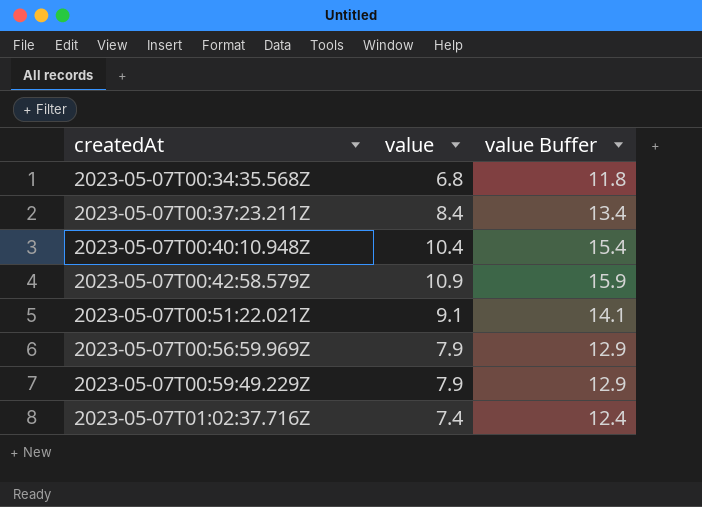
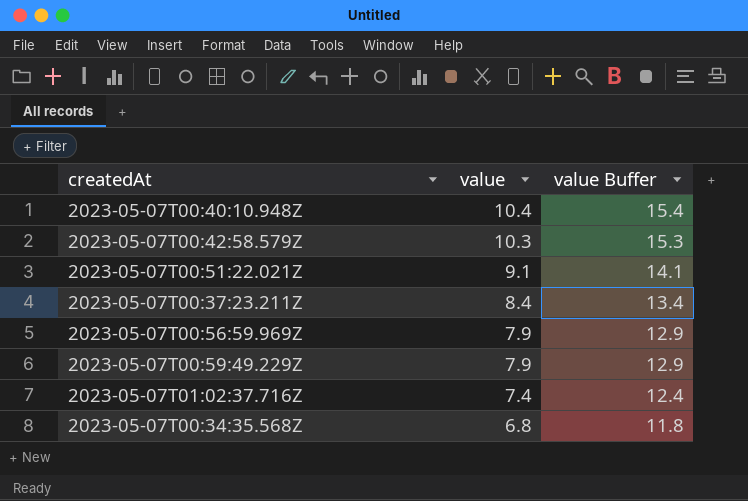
row order: createdAt ascending -> value descending
2023-05-07T00:42:58.579Z | value: 10.9 -> 10.3
2023-05-07T00:42:58.579Z | value Buffer: 15.9 -> 15.3

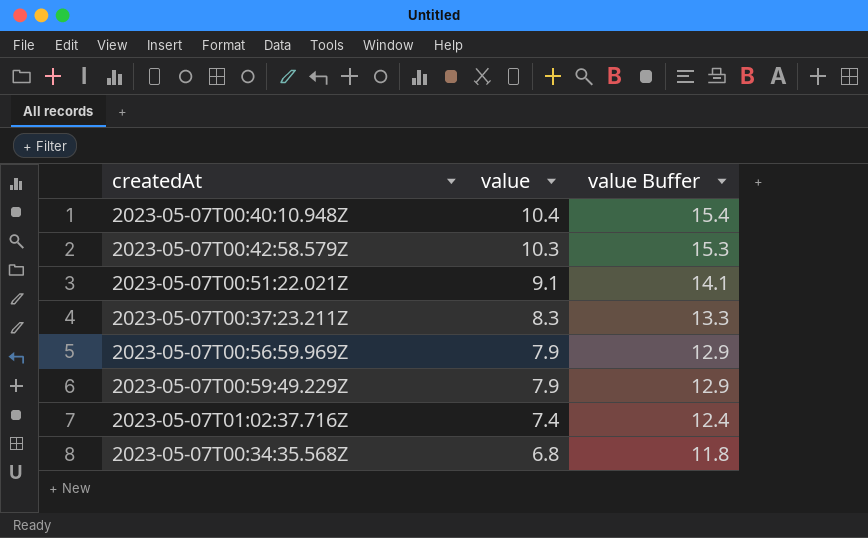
2023-05-07T00:37:23.211Z | value: 8.4 -> 8.3
2023-05-07T00:37:23.211Z | value Buffer: 13.4 -> 13.3

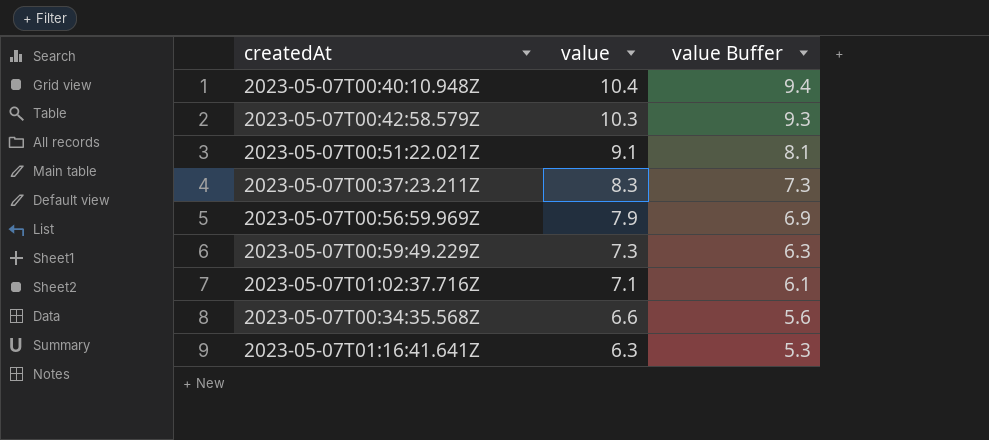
column value Buffer | formula: [value] + 5 -> [value] - 1
2023-05-07T00:59:49.229Z | value: 7.9 -> 7.3
2023-05-07T01:02:37.716Z | value: 7.4 -> 7.1
2023-05-07T00:34:35.568Z | value: 6.8 -> 6.6
row 2023-05-07T01:16:41.641Z: none -> 6.3 | 5.3

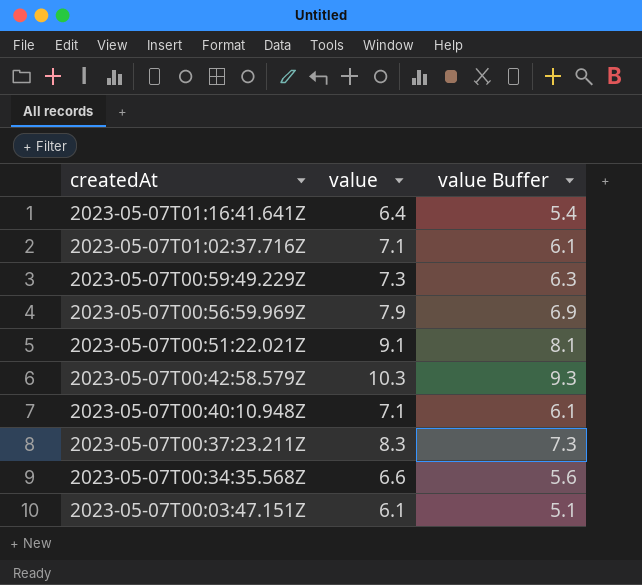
row order: value descending -> createdAt descending
2023-05-07T01:16:41.641Z | value: 6.3 -> 6.4
2023-05-07T01:16:41.641Z | value Buffer: 5.3 -> 5.4
2023-05-07T00:40:10.948Z | value: 10.4 -> 7.1
2023-05-07T00:40:10.948Z | value Buffer: 9.4 -> 6.1
row 2023-05-07T00:03:47.151Z: none -> 6.1 | 5.1

